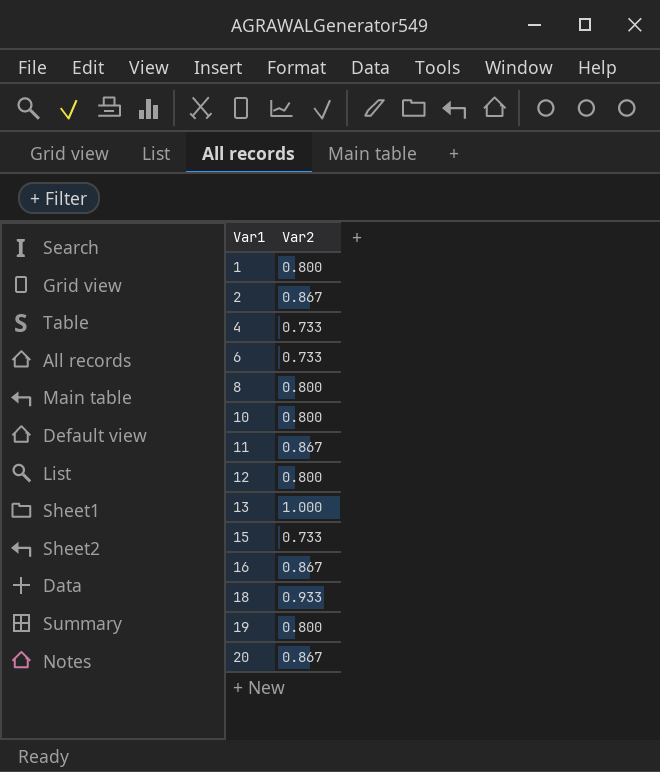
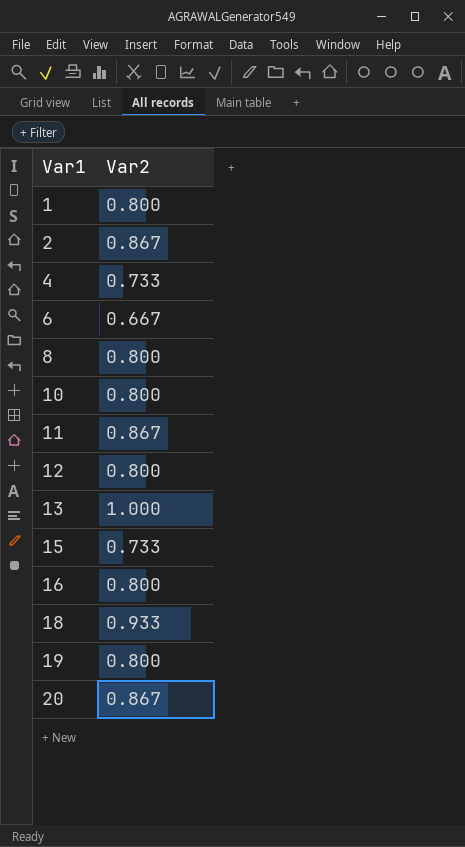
6 | Var2: 0.733 -> 0.667
16 | Var2: 0.867 -> 0.800

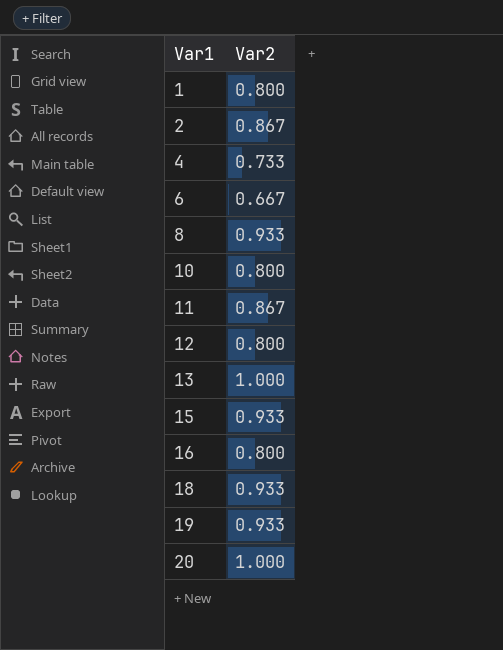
8 | Var2: 0.800 -> 0.933
15 | Var2: 0.733 -> 0.933
19 | Var2: 0.800 -> 0.933
20 | Var2: 0.867 -> 1.000

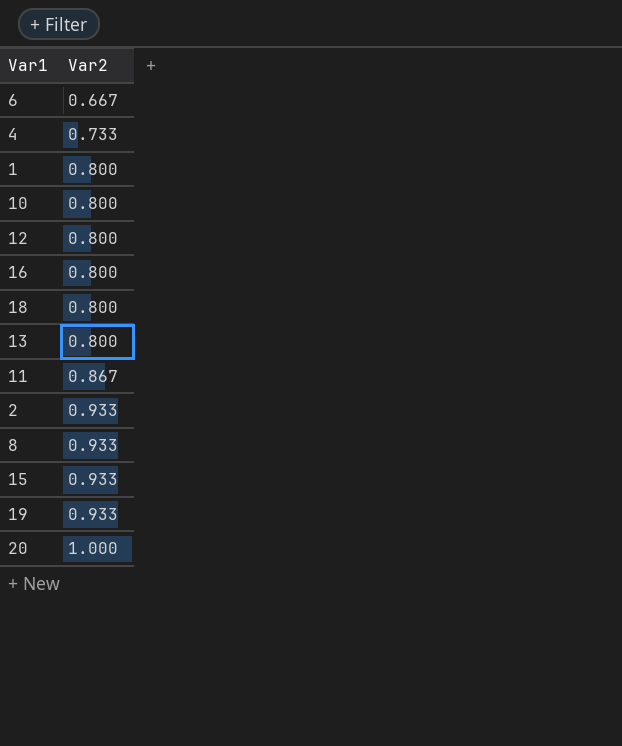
row order: Var1 ascending -> Var2 ascending
18 | Var2: 0.933 -> 0.800
13 | Var2: 1.000 -> 0.800
2 | Var2: 0.867 -> 0.933

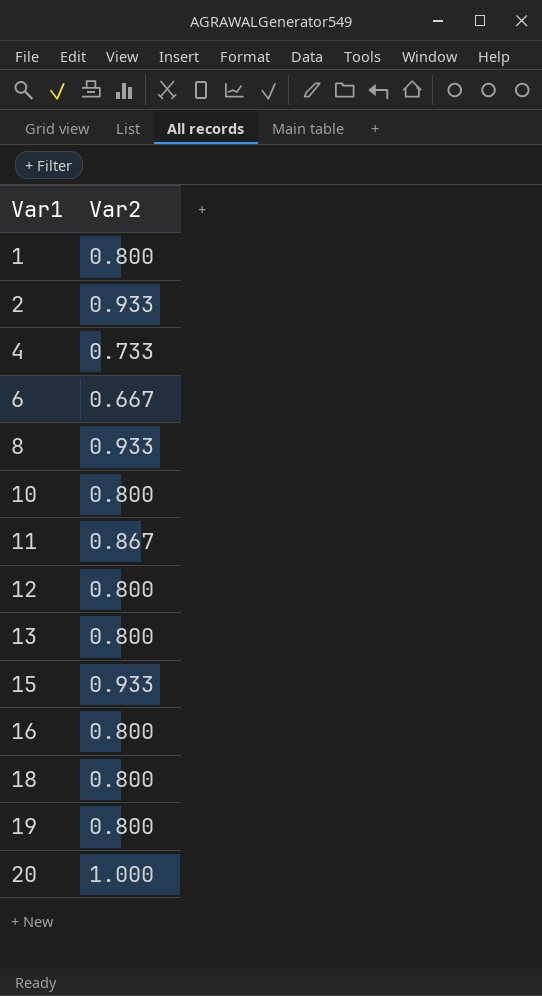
row order: Var2 ascending -> Var1 ascending
19 | Var2: 0.933 -> 0.800

